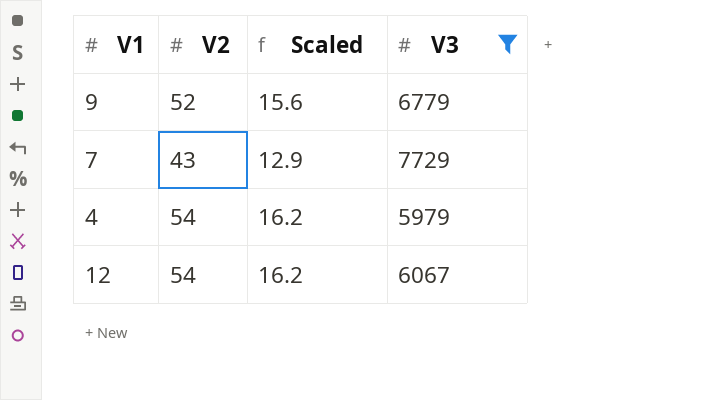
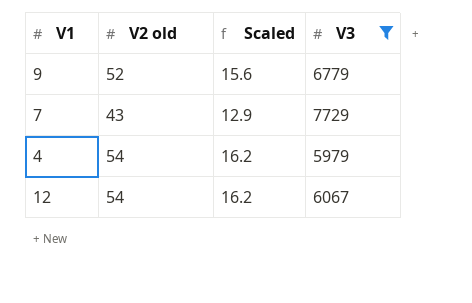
column name: V2 -> V2 old

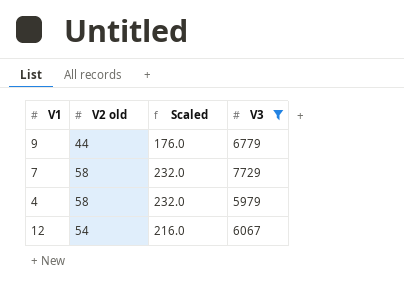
column Scaled | formula: [V2 old] * 0.3 -> [V2 old] * 4
9 | V2 old: 52 -> 44
7 | V2 old: 43 -> 58
4 | V2 old: 54 -> 58

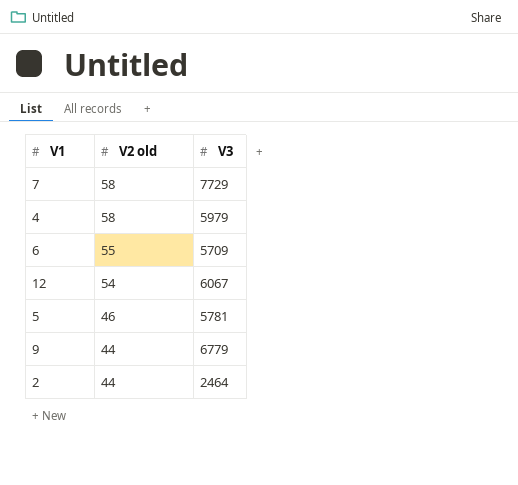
filter: V3 >= 5979 -> none
row order: none -> V2 old descending
column Scaled | formula: [V2 old] * 4 -> none

